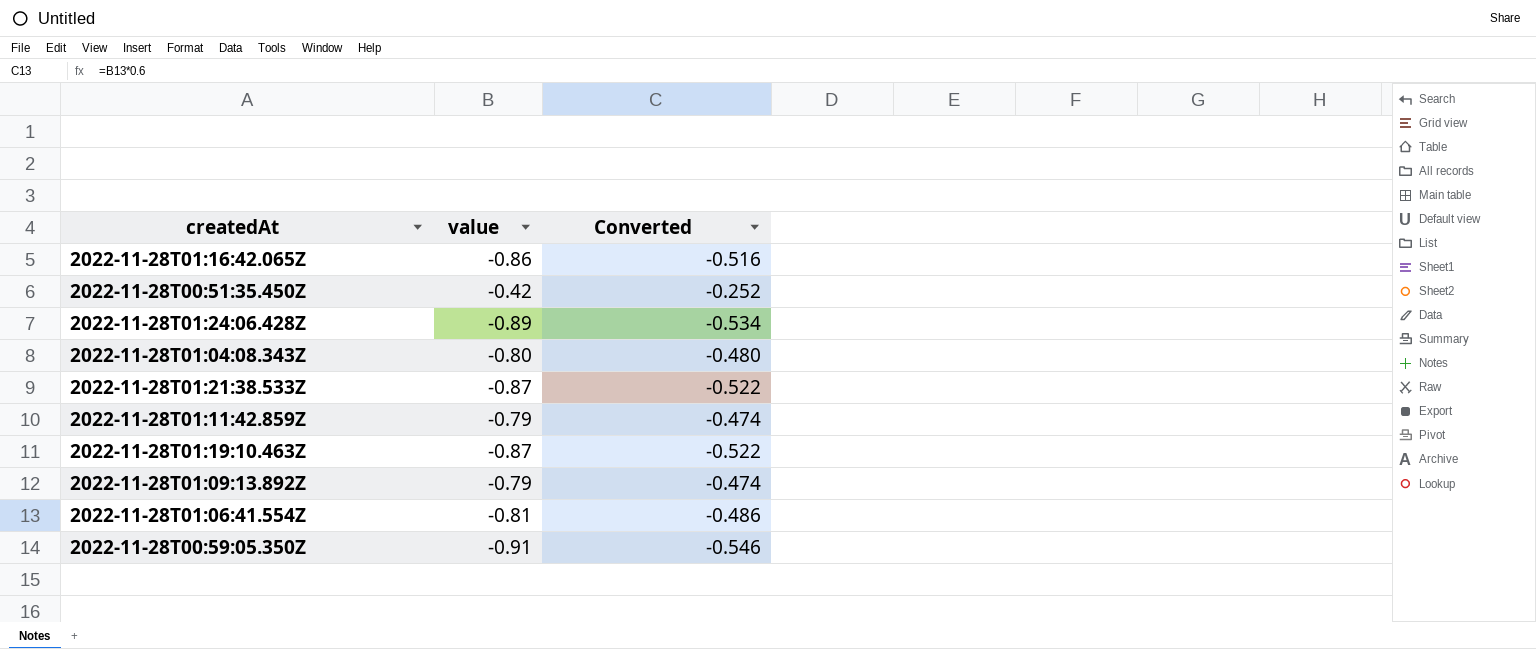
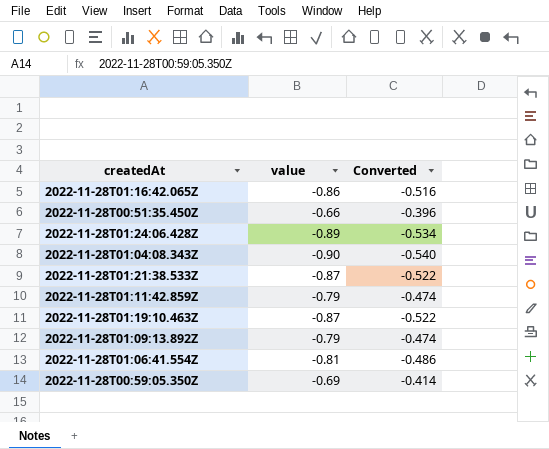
2022-11-28T00:51:35.450Z | value: -0.42 -> -0.66
2022-11-28T00:51:35.450Z | Converted: -0.252 -> -0.396
2022-11-28T01:04:08.343Z | value: -0.80 -> -0.90
2022-11-28T01:04:08.343Z | Converted: -0.480 -> -0.540
2022-11-28T00:59:05.350Z | value: -0.91 -> -0.69
2022-11-28T00:59:05.350Z | Converted: -0.546 -> -0.414

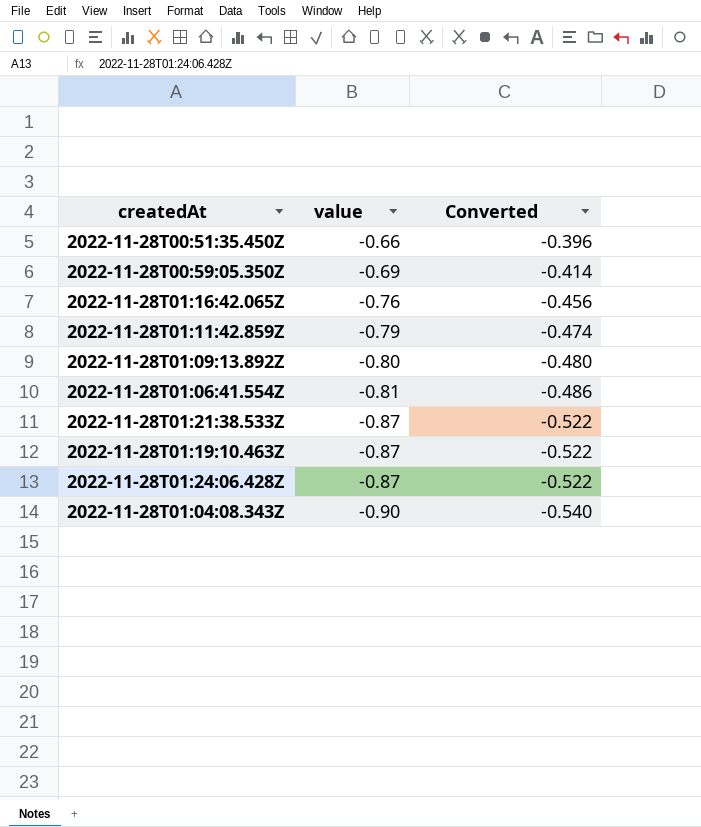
row order: none -> value descending
2022-11-28T01:16:42.065Z | value: -0.86 -> -0.76
2022-11-28T01:16:42.065Z | Converted: -0.516 -> -0.456
2022-11-28T01:09:13.892Z | value: -0.79 -> -0.80
2022-11-28T01:09:13.892Z | Converted: -0.474 -> -0.480
2022-11-28T01:24:06.428Z | value: -0.89 -> -0.87
2022-11-28T01:24:06.428Z | Converted: -0.534 -> -0.522

